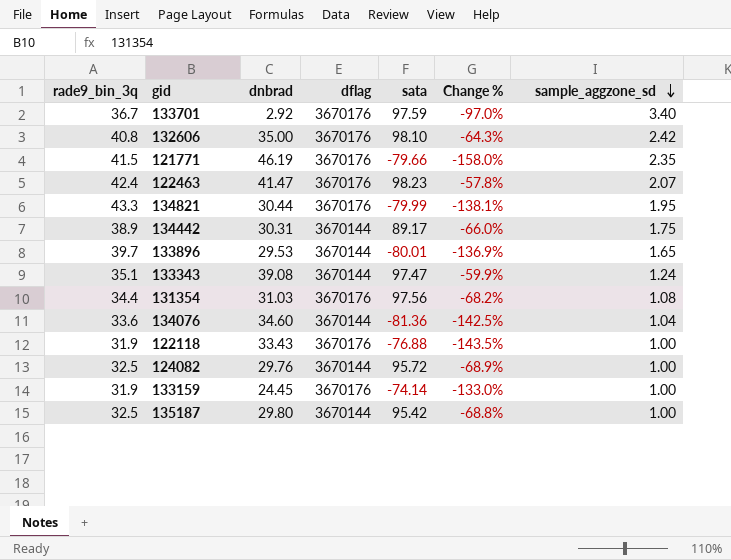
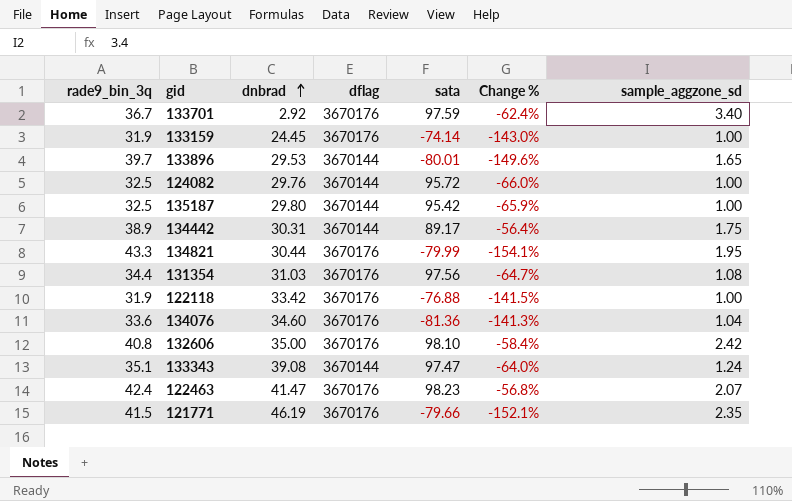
row order: sample_aggzone_sd descending -> dnbrad ascending
column Change % | formula: ([dnbrad] - [sata]) / [sata] -> ([rade9_bin_3q] - [sata]) / [sata]
122118 | dnbrad: 33.43 -> 33.42
134076 | dflag: 3670144 -> 3670176

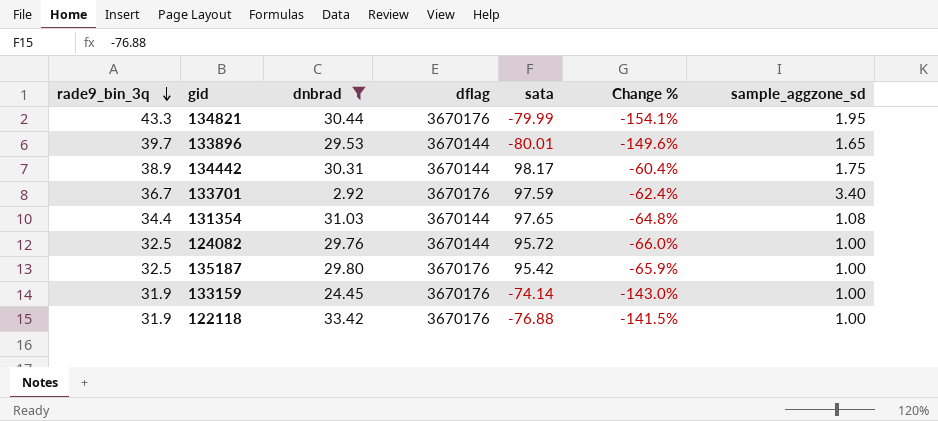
filter: none -> dnbrad <= 33.42
row order: dnbrad ascending -> rade9_bin_3q descending
134442 | sata: 89.17 -> 98.17
134442 | Change %: -56.4% -> -60.4%
131354 | dflag: 3670176 -> 3670144
131354 | sata: 97.56 -> 97.65
131354 | Change %: -64.7% -> -64.8%
135187 | dflag: 3670144 -> 3670176

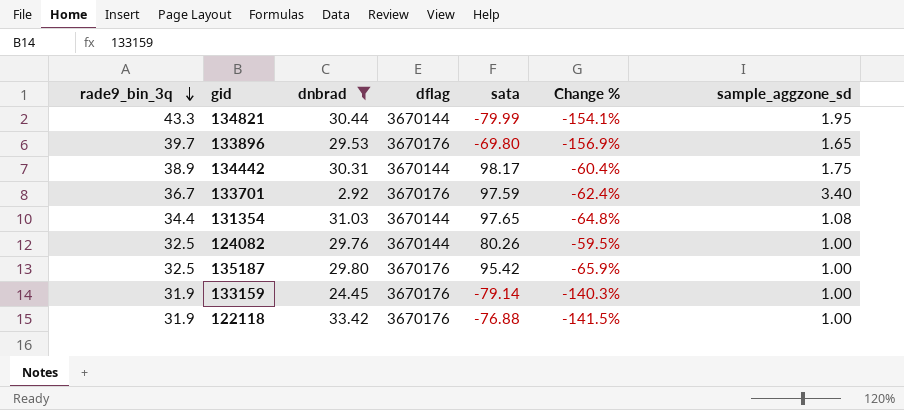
134821 | dflag: 3670176 -> 3670144
133896 | dflag: 3670144 -> 3670176
133896 | sata: -80.01 -> -69.80
133896 | Change %: -149.6% -> -156.9%
124082 | sata: 95.72 -> 80.26
124082 | Change %: -66.0% -> -59.5%
133159 | sata: -74.14 -> -79.14
133159 | Change %: -143.0% -> -140.3%

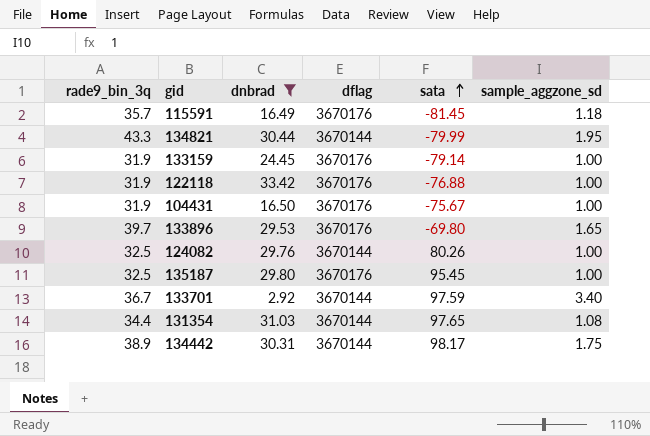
row order: rade9_bin_3q descending -> sata ascending
column Change % | formula: ([rade9_bin_3q] - [sata]) / [sata] -> none
row 115591: none -> 35.7 | 16.49 | 3670176 | -81.45 | 1.18
row 104431: none -> 31.9 | 16.50 | 3670176 | -75.67 | 1.00
135187 | sata: 95.42 -> 95.45
133701 | dflag: 3670176 -> 3670144

